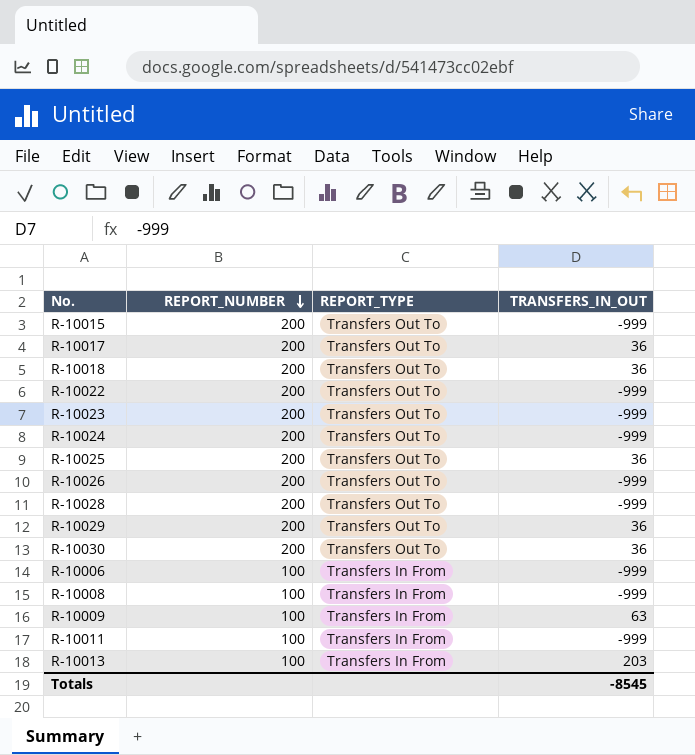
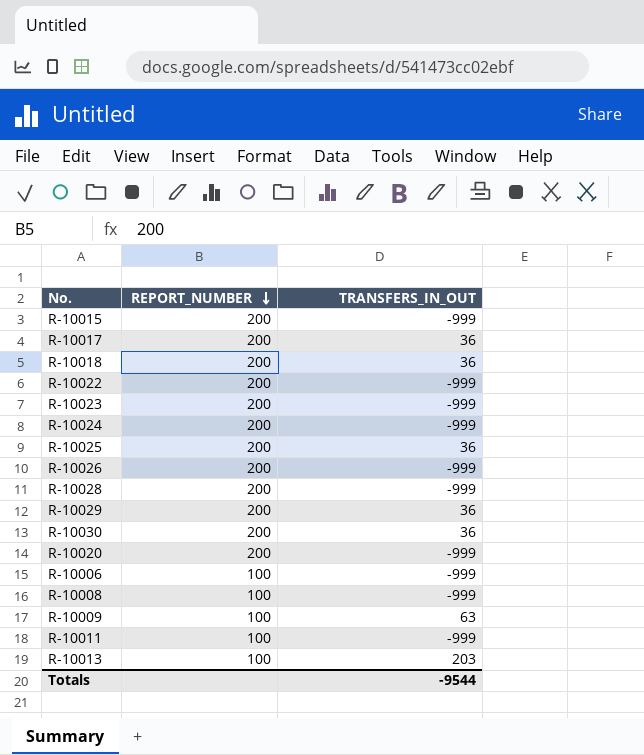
column REPORT_TYPE | position: 3 -> none
row R-10020: none -> 200 | -999
Totals | TRANSFERS_IN_OUT: -8545 -> -9544

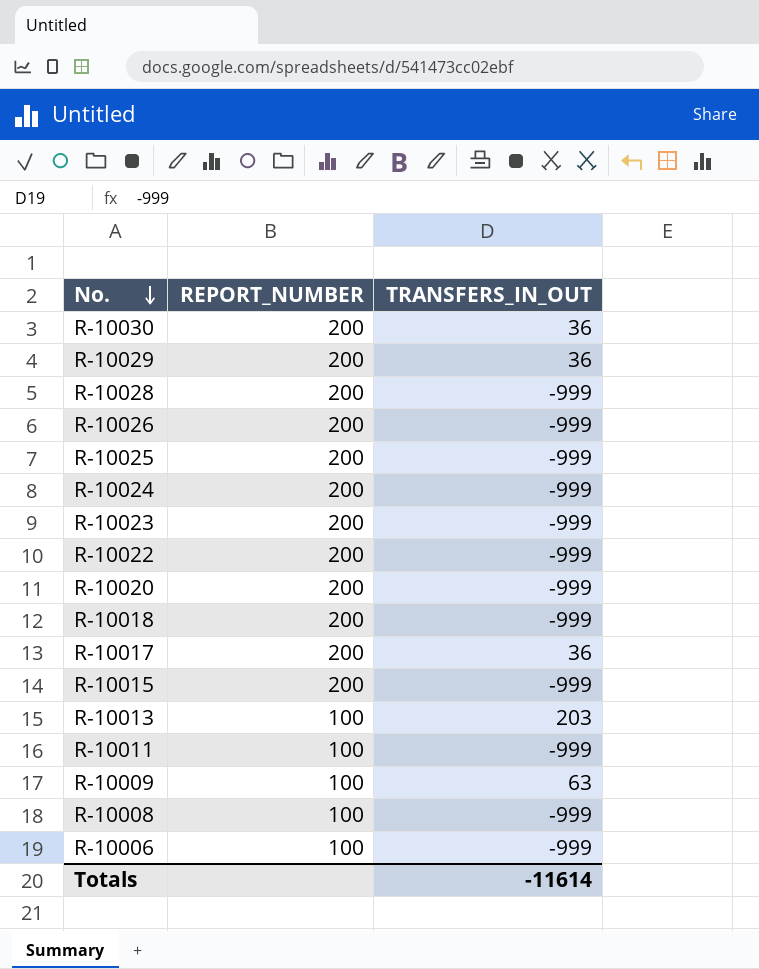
row order: REPORT_NUMBER descending -> No. descending
R-10025 | TRANSFERS_IN_OUT: 36 -> -999
R-10018 | TRANSFERS_IN_OUT: 36 -> -999
Totals | TRANSFERS_IN_OUT: -9544 -> -11614

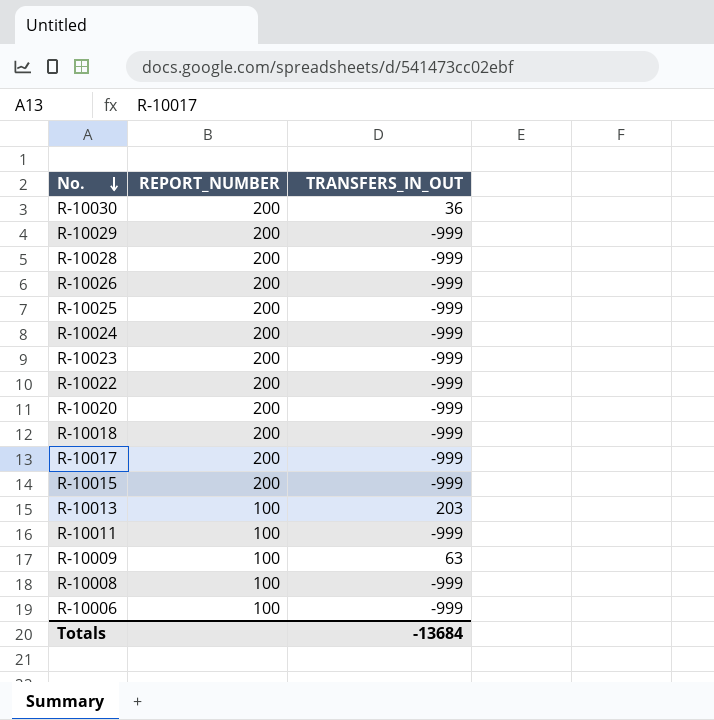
R-10029 | TRANSFERS_IN_OUT: 36 -> -999
R-10017 | TRANSFERS_IN_OUT: 36 -> -999
Totals | TRANSFERS_IN_OUT: -11614 -> -13684

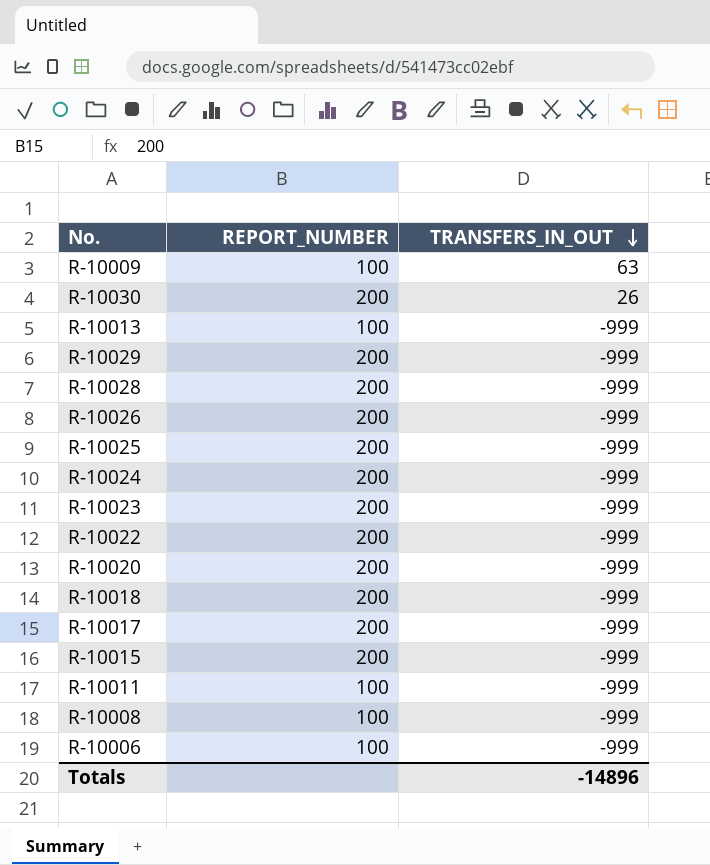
row order: No. descending -> TRANSFERS_IN_OUT descending
R-10030 | TRANSFERS_IN_OUT: 36 -> 26
R-10013 | TRANSFERS_IN_OUT: 203 -> -999
Totals | TRANSFERS_IN_OUT: -13684 -> -14896

